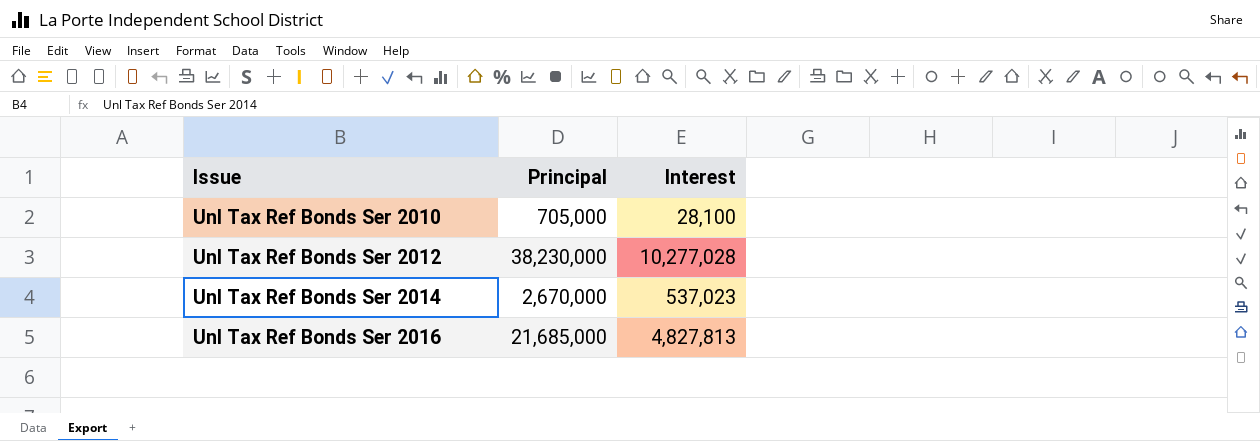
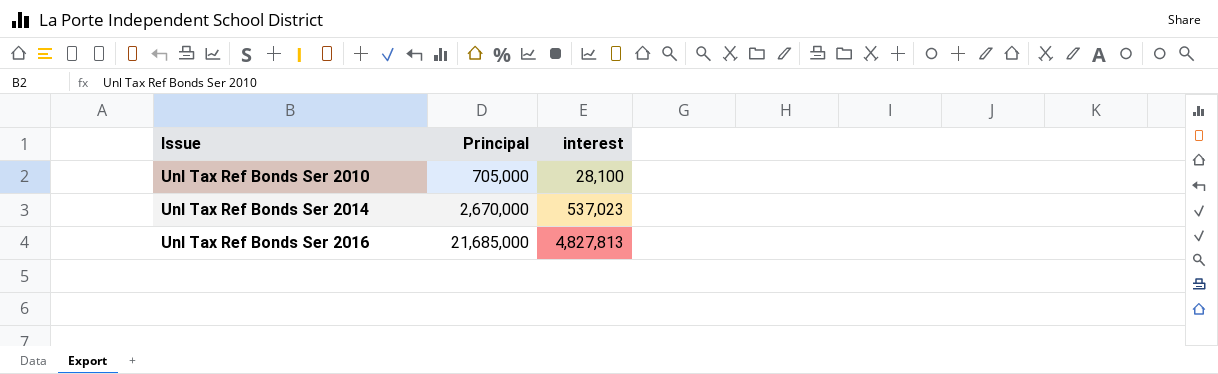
column name: Interest -> interest
row Unl Tax Ref Bonds Ser 2012: 38,230,000 | 10,277,028 -> none

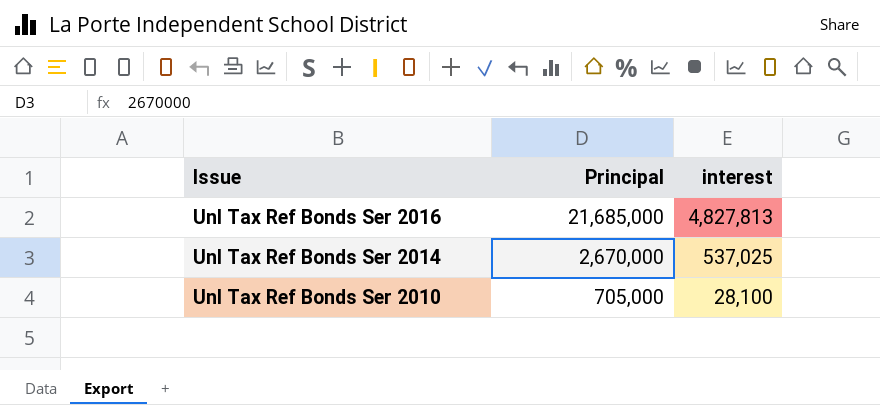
row order: Issue ascending -> Issue descending
Unl Tax Ref Bonds Ser 2014 | interest: 537,023 -> 537,025

